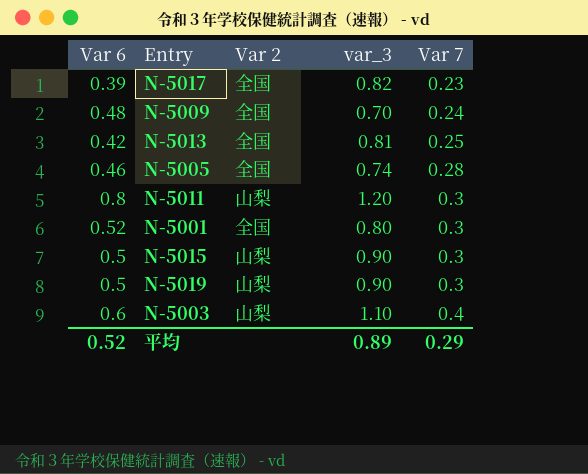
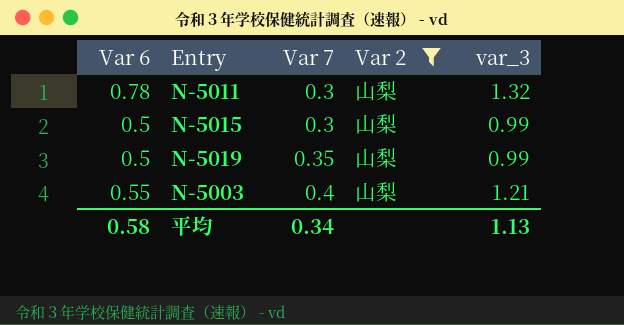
filter: none -> Var 2 = 山梨
column Var 7 | position: 5 -> 3
N-5011 | Var 6: 0.8 -> 0.78
N-5011 | var_3: 1.20 -> 1.32
N-5015 | var_3: 0.90 -> 0.99
N-5019 | Var 7: 0.3 -> 0.35
N-5019 | var_3: 0.90 -> 0.99
N-5003 | Var 6: 0.6 -> 0.55
N-5003 | var_3: 1.10 -> 1.21
平均 | Var 6: 0.52 -> 0.58
平均 | Var 7: 0.29 -> 0.34
平均 | var_3: 0.89 -> 1.13

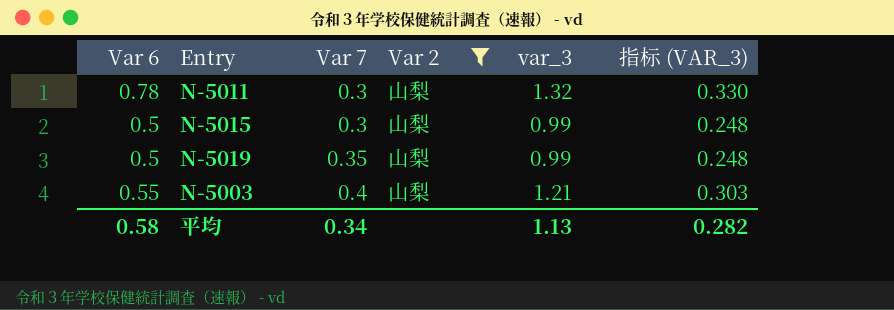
column 指标 (VAR_3) | formula: none -> [var_3] * 0.25

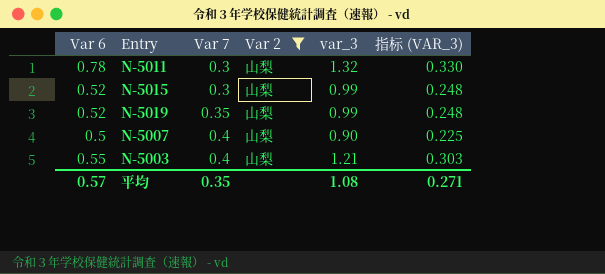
N-5015 | Var 6: 0.5 -> 0.52
N-5019 | Var 6: 0.5 -> 0.52
row N-5007: none -> 0.5 | 0.4 | 山梨 | 0.90 | 0.225
平均 | Var 6: 0.58 -> 0.57
平均 | Var 7: 0.34 -> 0.35
平均 | var_3: 1.13 -> 1.08
平均 | 指标 (VAR_3): 0.282 -> 0.271

